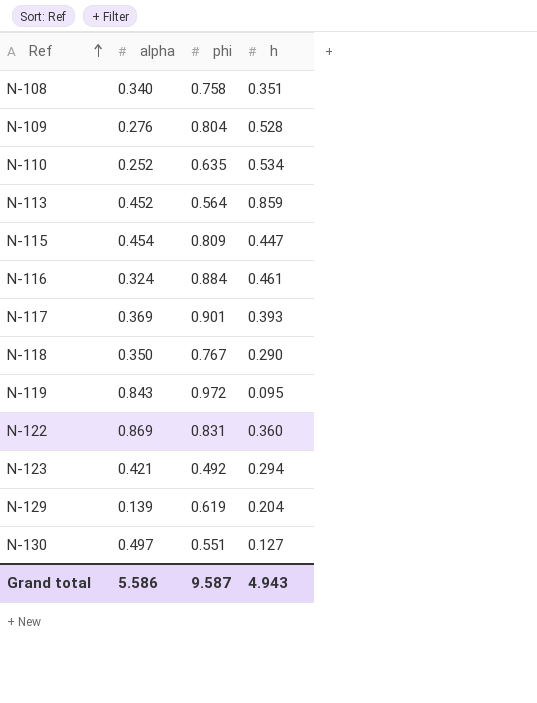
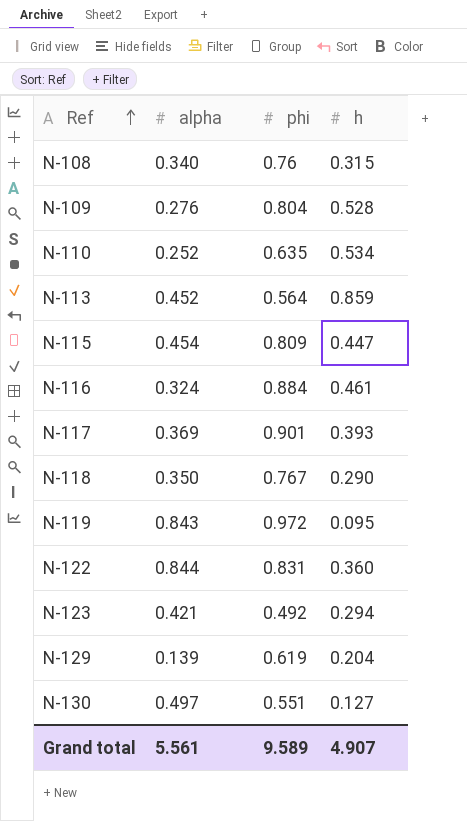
N-108 | phi: 0.758 -> 0.76
N-108 | h: 0.351 -> 0.315
N-122 | alpha: 0.869 -> 0.844
Grand total | alpha: 5.586 -> 5.561
Grand total | phi: 9.587 -> 9.589
Grand total | h: 4.943 -> 4.907

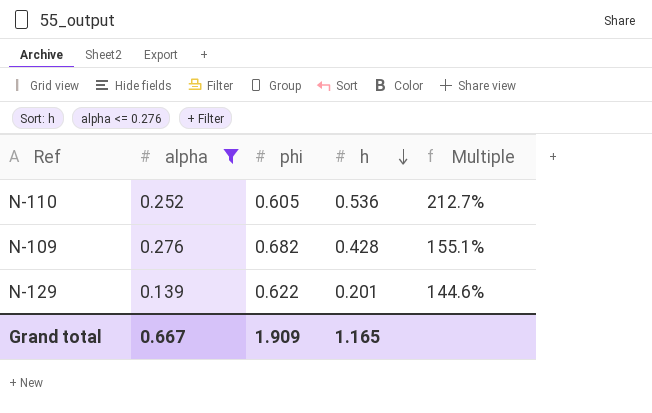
filter: none -> alpha <= 0.276
row order: Ref ascending -> h descending
column Multiple | formula: none -> [h] / [alpha]
N-110 | phi: 0.635 -> 0.605
N-110 | h: 0.534 -> 0.536
N-109 | phi: 0.804 -> 0.682
N-109 | h: 0.528 -> 0.428
N-129 | phi: 0.619 -> 0.622
N-129 | h: 0.204 -> 0.201
Grand total | alpha: 5.561 -> 0.667
Grand total | phi: 9.589 -> 1.909
Grand total | h: 4.907 -> 1.165

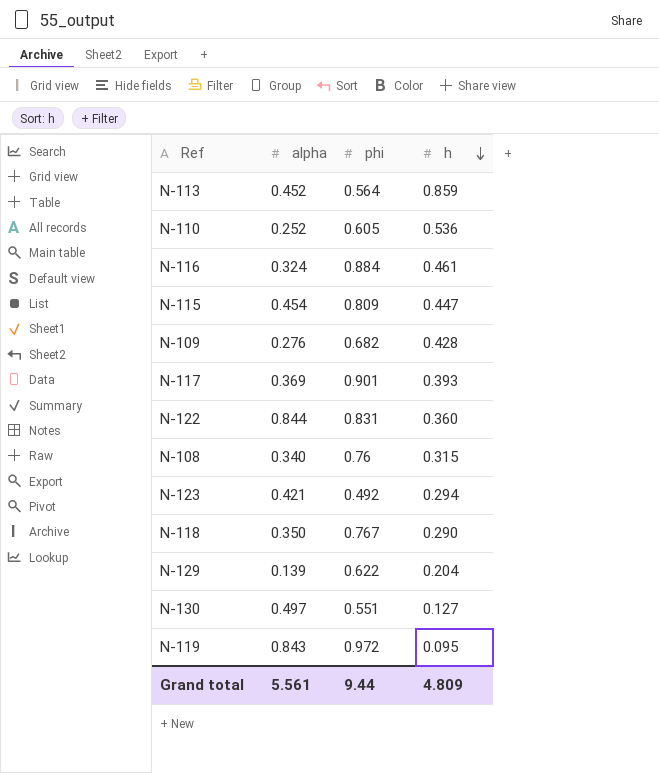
filter: alpha <= 0.276 -> none
column Multiple | formula: [h] / [alpha] -> none
N-129 | h: 0.201 -> 0.204
Grand total | alpha: 0.667 -> 5.561
Grand total | phi: 1.909 -> 9.44
Grand total | h: 1.165 -> 4.809

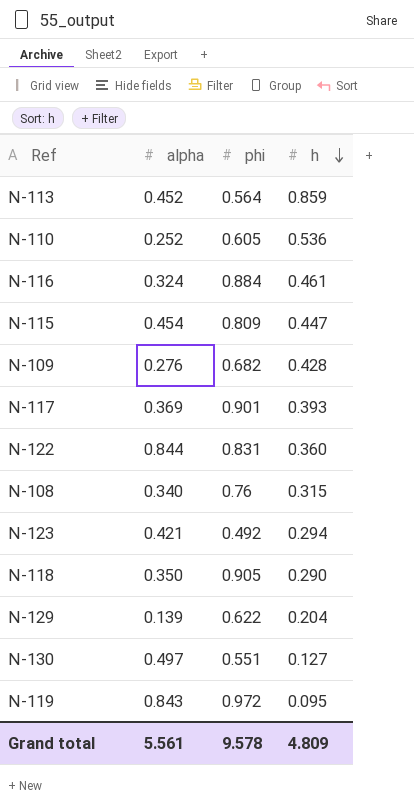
N-118 | phi: 0.767 -> 0.905
Grand total | phi: 9.44 -> 9.578

